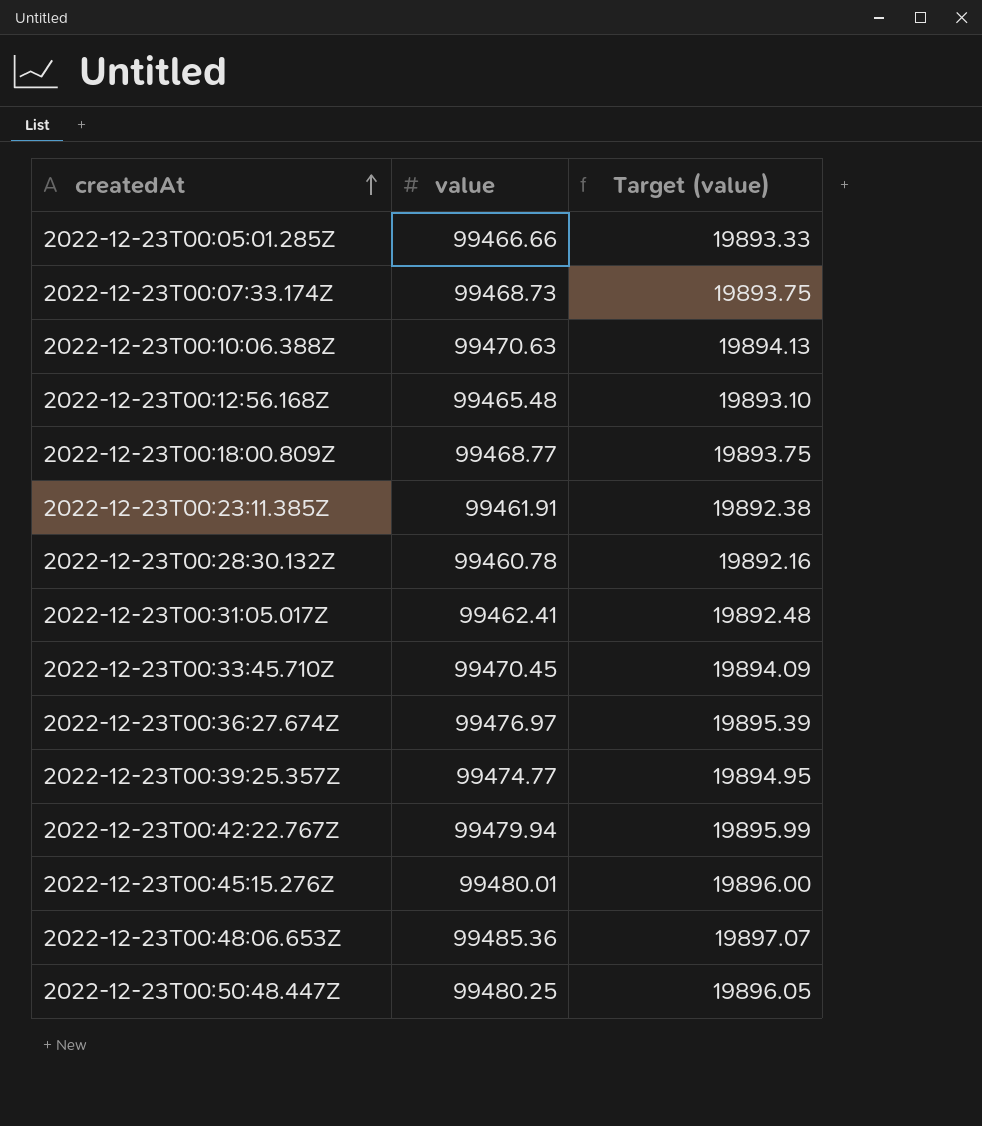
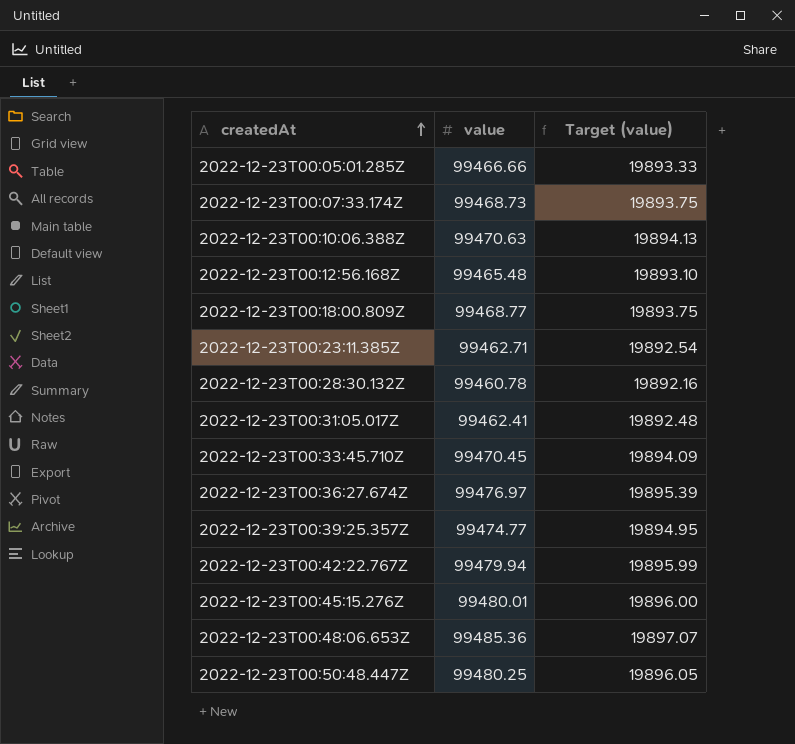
2022-12-23T00:23:11.385Z | value: 99461.91 -> 99462.71
2022-12-23T00:23:11.385Z | Target (value): 19892.38 -> 19892.54

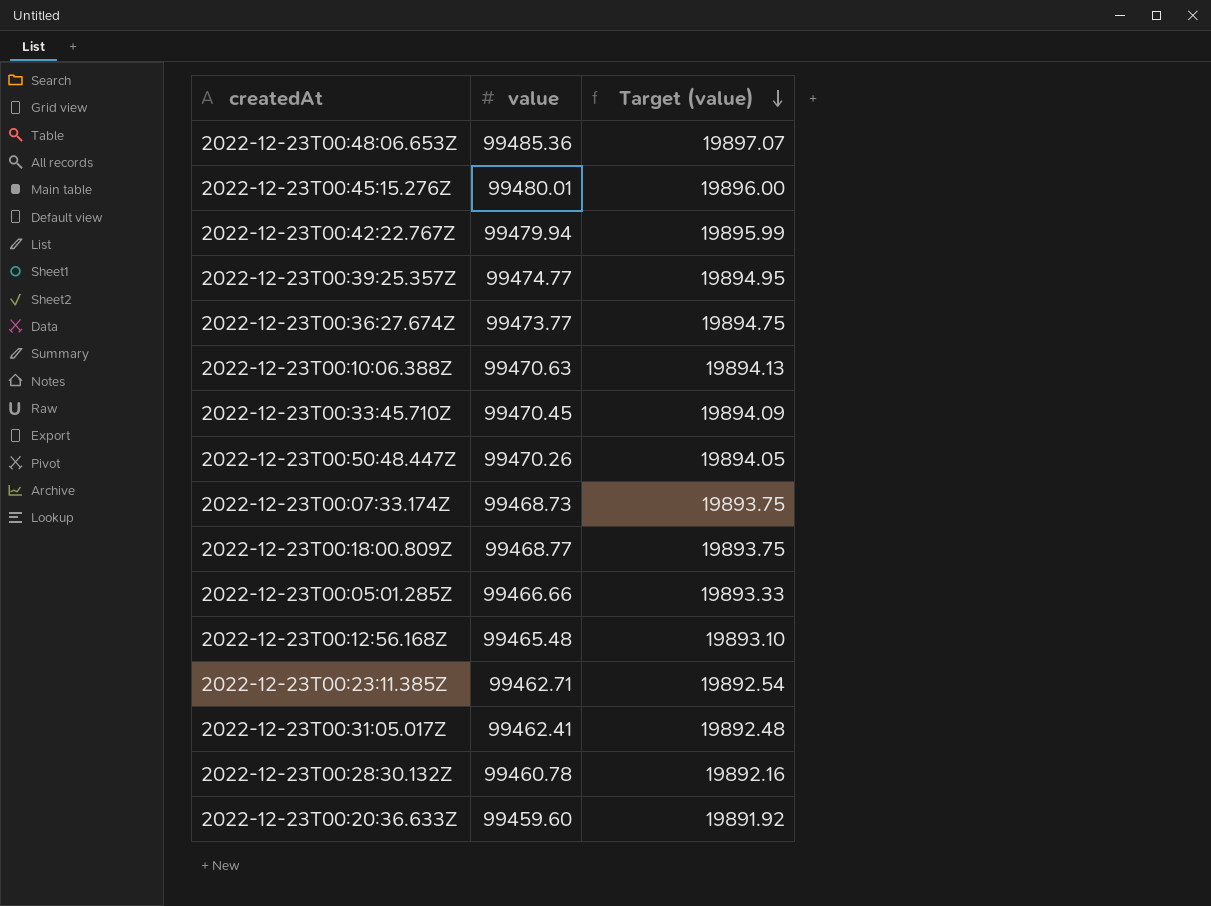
row order: createdAt ascending -> Target (value) descending
2022-12-23T00:36:27.674Z | value: 99476.97 -> 99473.77
2022-12-23T00:36:27.674Z | Target (value): 19895.39 -> 19894.75
2022-12-23T00:50:48.447Z | value: 99480.25 -> 99470.26
2022-12-23T00:50:48.447Z | Target (value): 19896.05 -> 19894.05
row 2022-12-23T00:20:36.633Z: none -> 99459.60 | 19891.92

